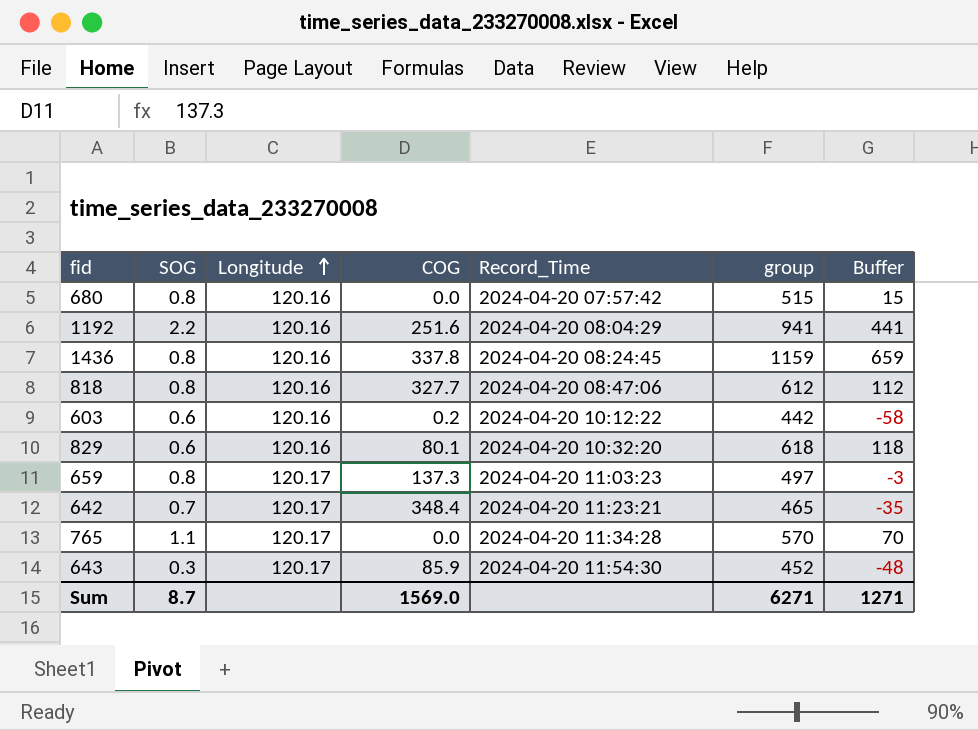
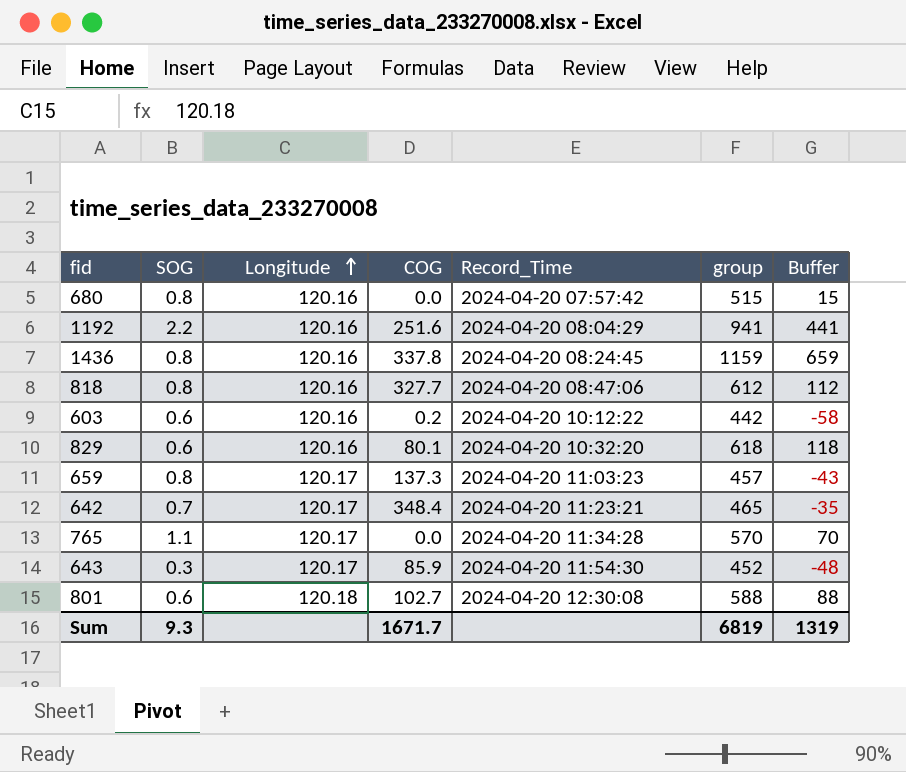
659 | group: 497 -> 457
659 | Buffer: -3 -> -43
row 801: none -> 0.6 | 120.18 | 102.7 | 2024-04-20 12:30:08 | 588 | 88
Sum | SOG: 8.7 -> 9.3
Sum | COG: 1569.0 -> 1671.7
Sum | group: 6271 -> 6819
Sum | Buffer: 1271 -> 1319

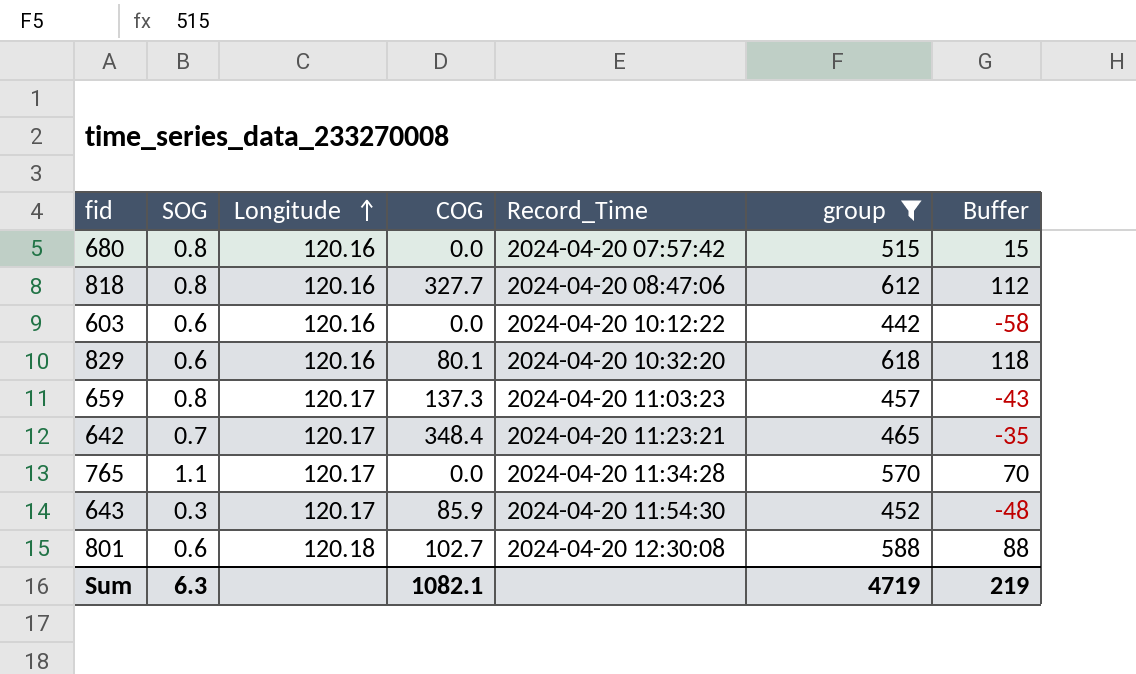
filter: none -> group <= 618
603 | COG: 0.2 -> 0.0
Sum | SOG: 9.3 -> 6.3
Sum | COG: 1671.7 -> 1082.1
Sum | group: 6819 -> 4719
Sum | Buffer: 1319 -> 219

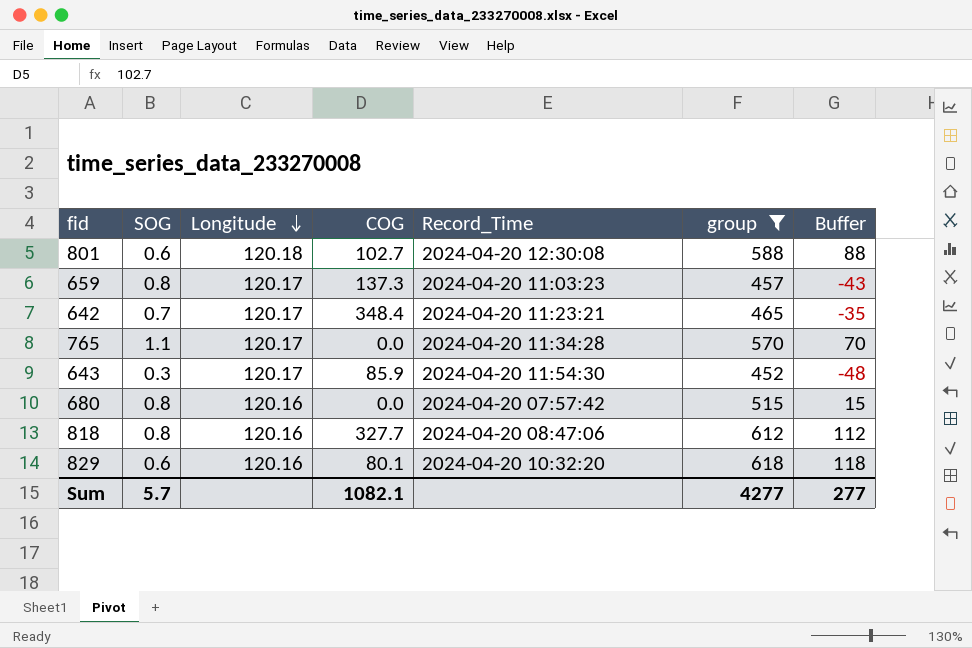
row order: Longitude ascending -> Longitude descending
row 603: 0.6 | 120.16 | 0.0 | 2024-04-20 10:12:22 | 442 | -58 -> none
Sum | SOG: 6.3 -> 5.7
Sum | group: 4719 -> 4277
Sum | Buffer: 219 -> 277

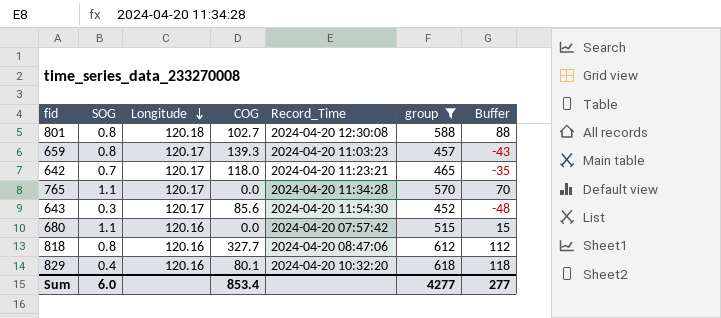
801 | SOG: 0.6 -> 0.8
659 | COG: 137.3 -> 139.3
642 | COG: 348.4 -> 118.0
643 | COG: 85.9 -> 85.6
680 | SOG: 0.8 -> 1.1
829 | SOG: 0.6 -> 0.4
Sum | SOG: 5.7 -> 6.0
Sum | COG: 1082.1 -> 853.4

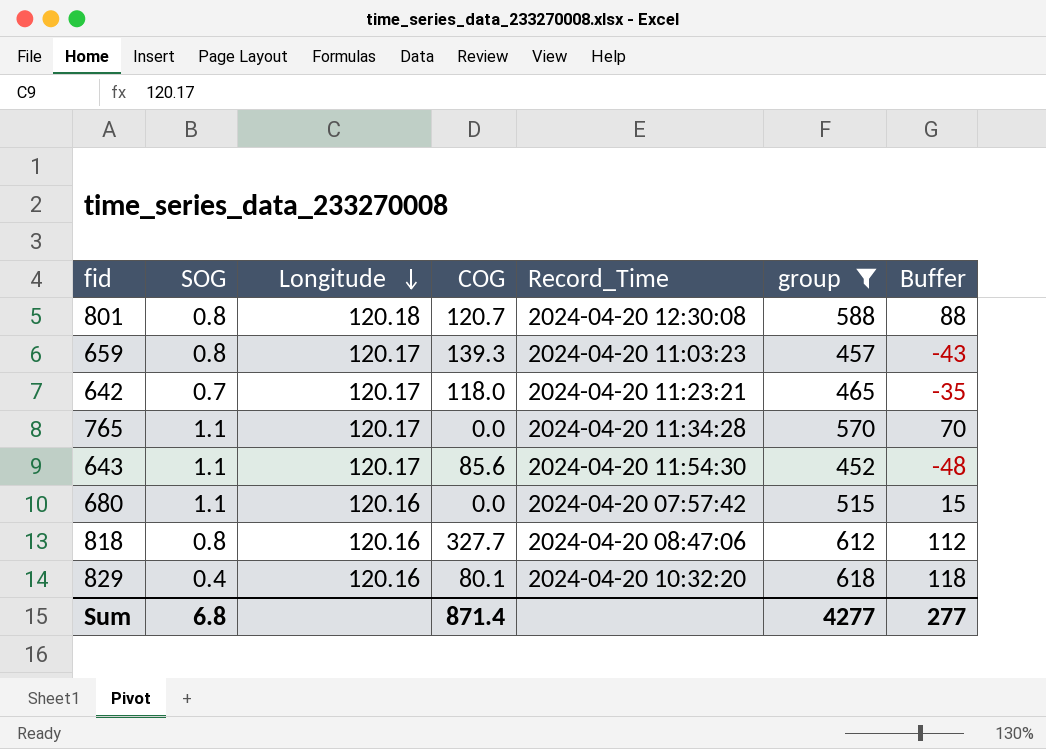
801 | COG: 102.7 -> 120.7
643 | SOG: 0.3 -> 1.1
Sum | SOG: 6.0 -> 6.8
Sum | COG: 853.4 -> 871.4

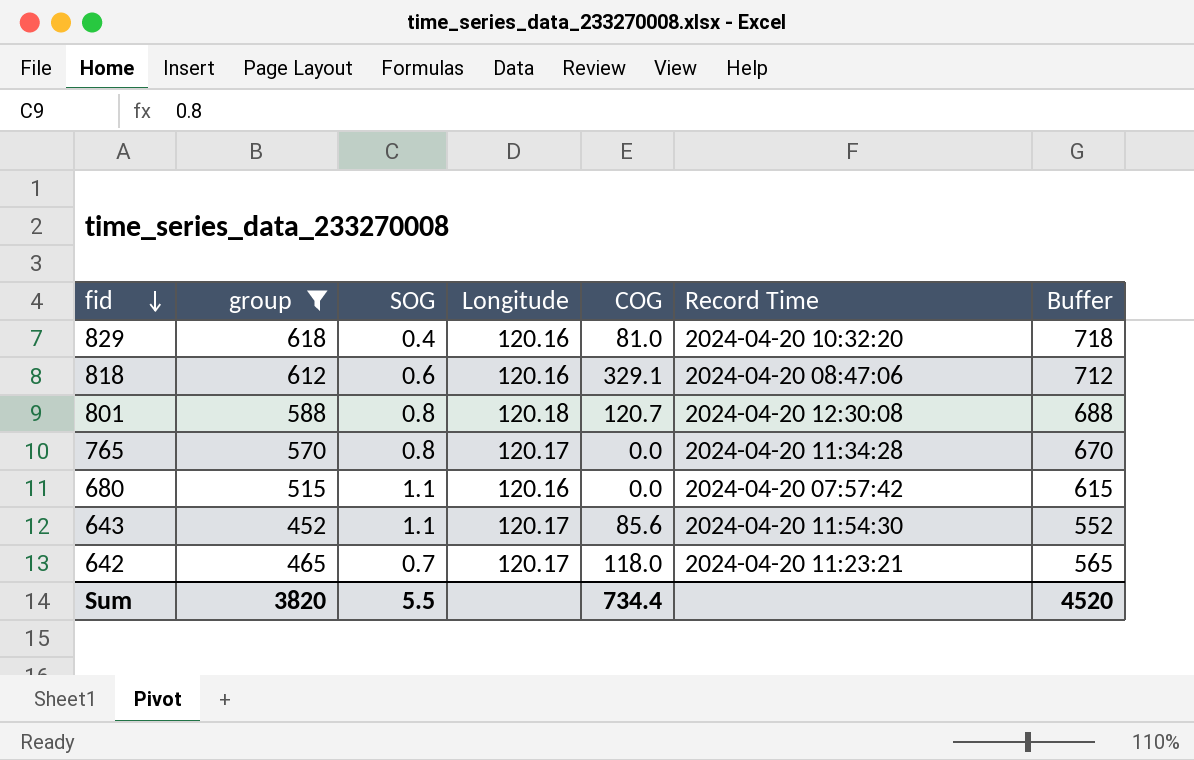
row order: Longitude descending -> fid descending
column group | position: 6 -> 2
column name: Record_Time -> Record Time
column Buffer | formula: [group] - 500 -> [group] + 100
row 659: 0.8 | 120.17 | 139.3 | 2024-04-20 11:03:23 | 457 | -43 -> none
829 | COG: 80.1 -> 81.0
818 | SOG: 0.8 -> 0.6
818 | COG: 327.7 -> 329.1
765 | SOG: 1.1 -> 0.8
Sum | group: 4277 -> 3820
Sum | SOG: 6.8 -> 5.5
Sum | COG: 871.4 -> 734.4
Sum | Buffer: 277 -> 4520

